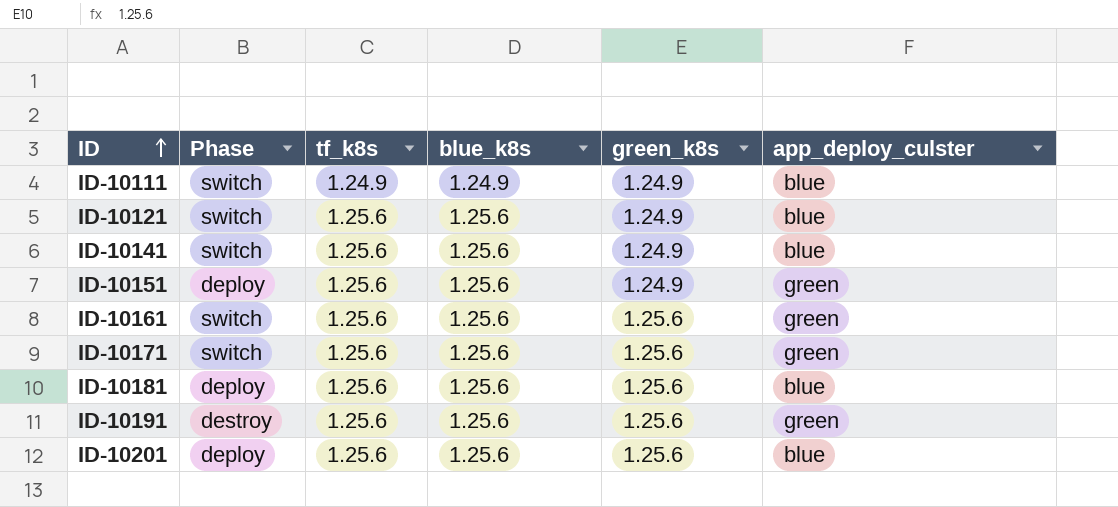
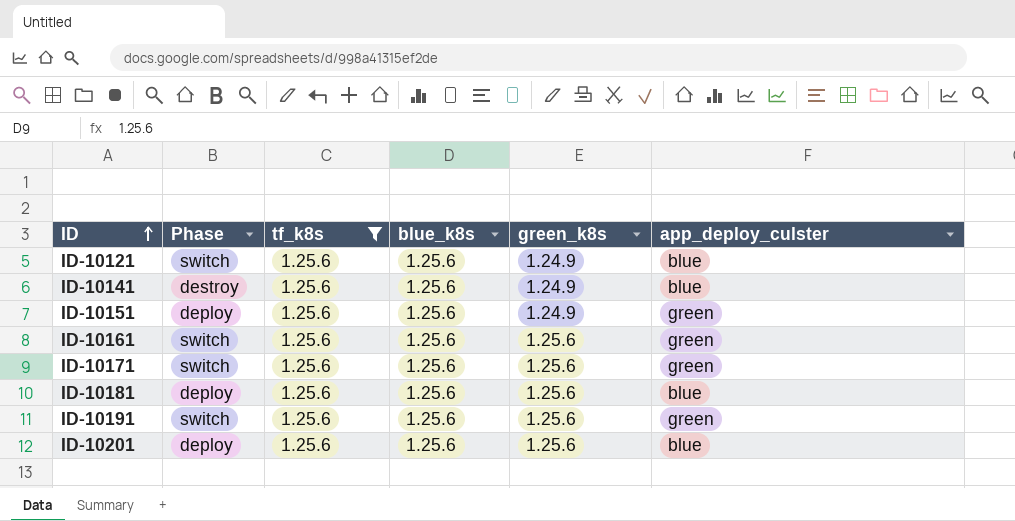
filter: none -> tf_k8s = 1.25.6
ID-10141 | Phase: switch -> destroy
ID-10191 | Phase: destroy -> switch

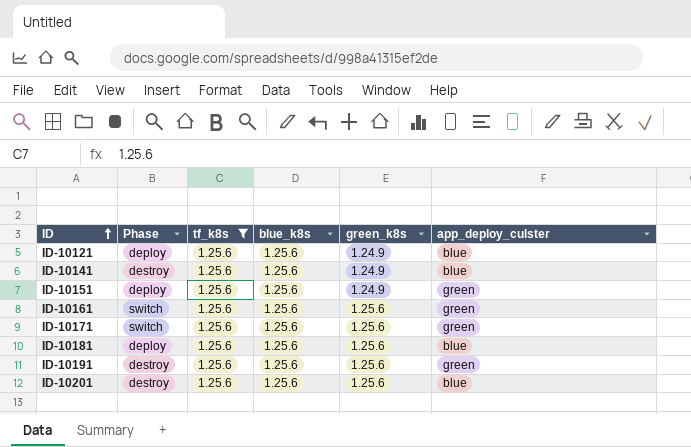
ID-10121 | Phase: switch -> deploy
ID-10191 | Phase: switch -> destroy
ID-10201 | Phase: deploy -> destroy

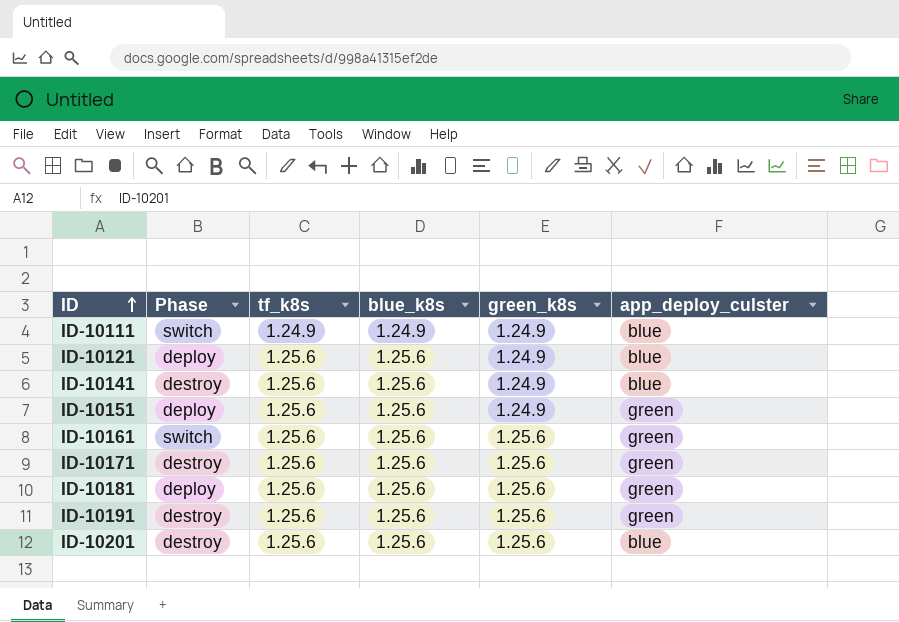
filter: tf_k8s = 1.25.6 -> none
ID-10171 | Phase: switch -> destroy
ID-10181 | app_deploy_culster: blue -> green

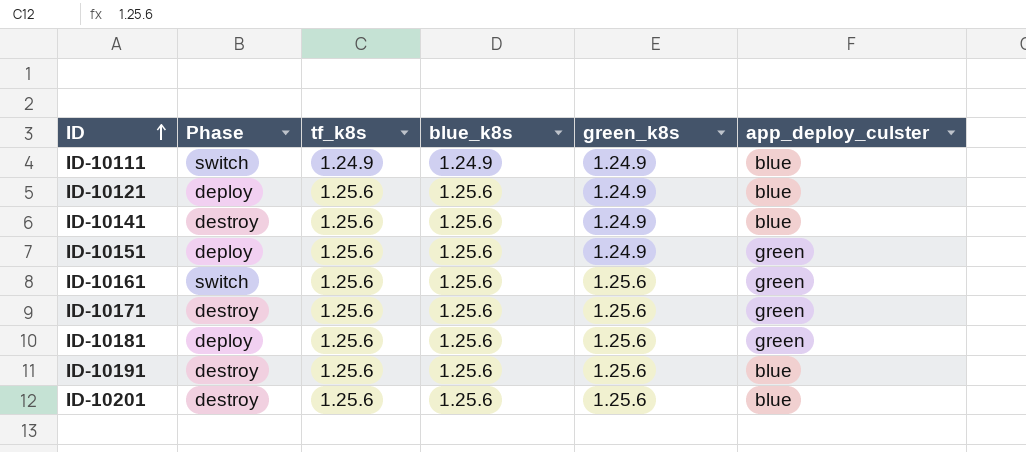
ID-10191 | app_deploy_culster: green -> blue

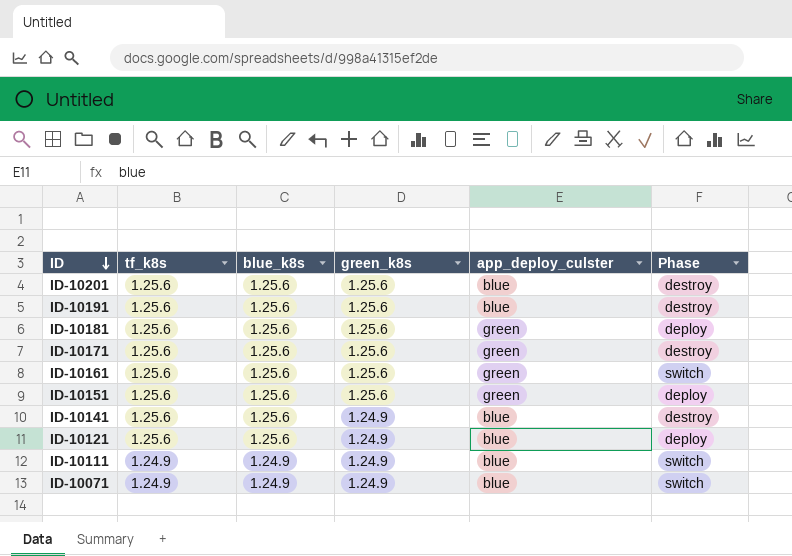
row order: ID ascending -> ID descending
column Phase | position: 2 -> 6
ID-10151 | green_k8s: 1.24.9 -> 1.25.6
row ID-10071: none -> 1.24.9 | 1.24.9 | 1.24.9 | blue | switch

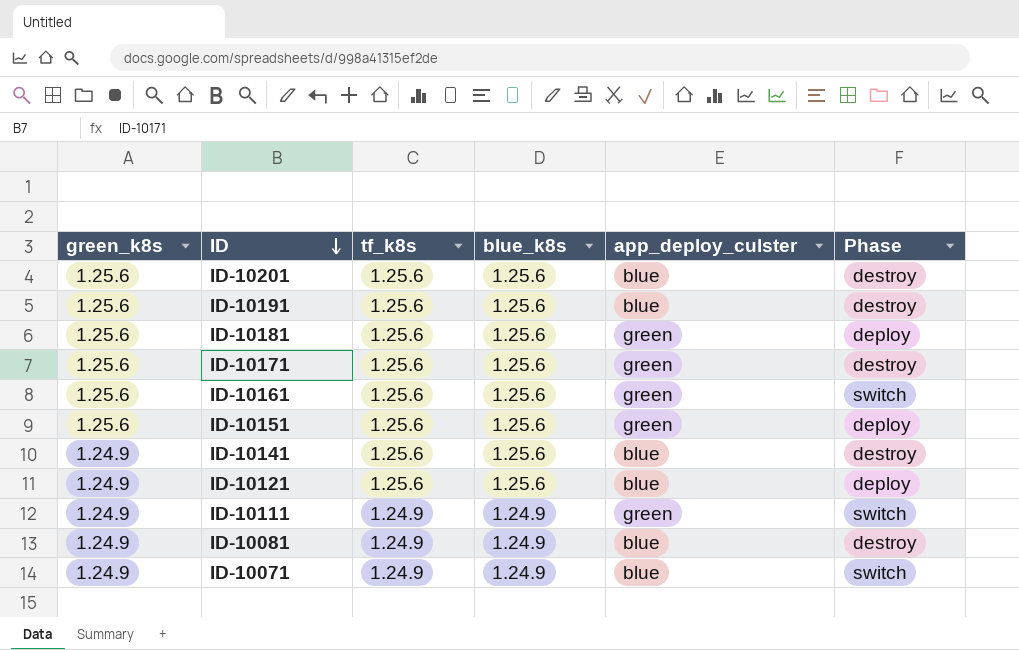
column green_k8s | position: 4 -> 1
ID-10111 | app_deploy_culster: blue -> green
row ID-10081: none -> 1.24.9 | 1.24.9 | 1.24.9 | blue | destroy

